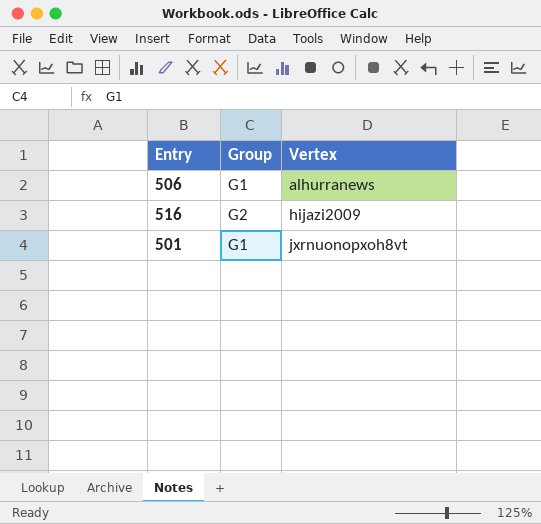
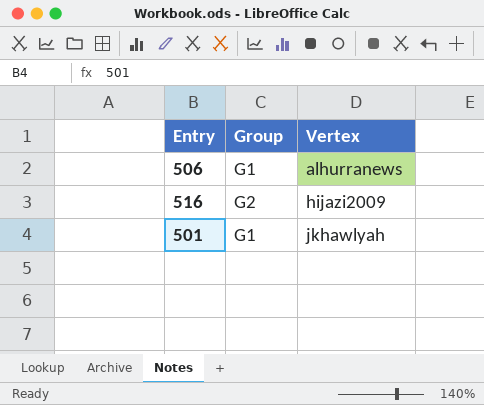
501 | Vertex: jxrnuonopxoh8vt -> jkhawlyah

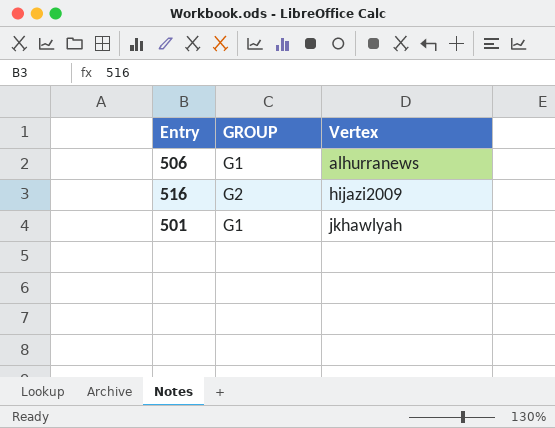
column name: Group -> GROUP

